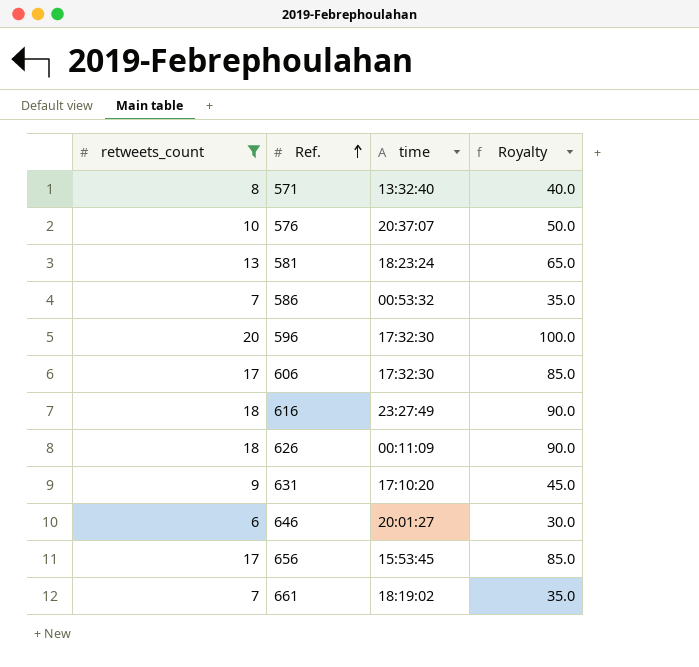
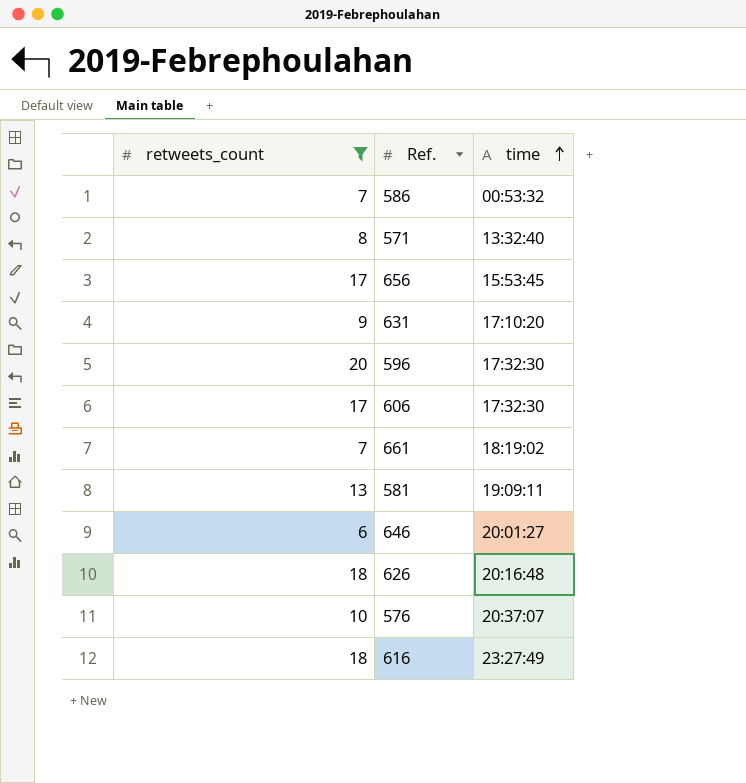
row order: Ref. ascending -> time ascending
column Royalty | formula: [retweets_count] * 5 -> none
581 | time: 18:23:24 -> 19:09:11
626 | time: 00:11:09 -> 20:16:48

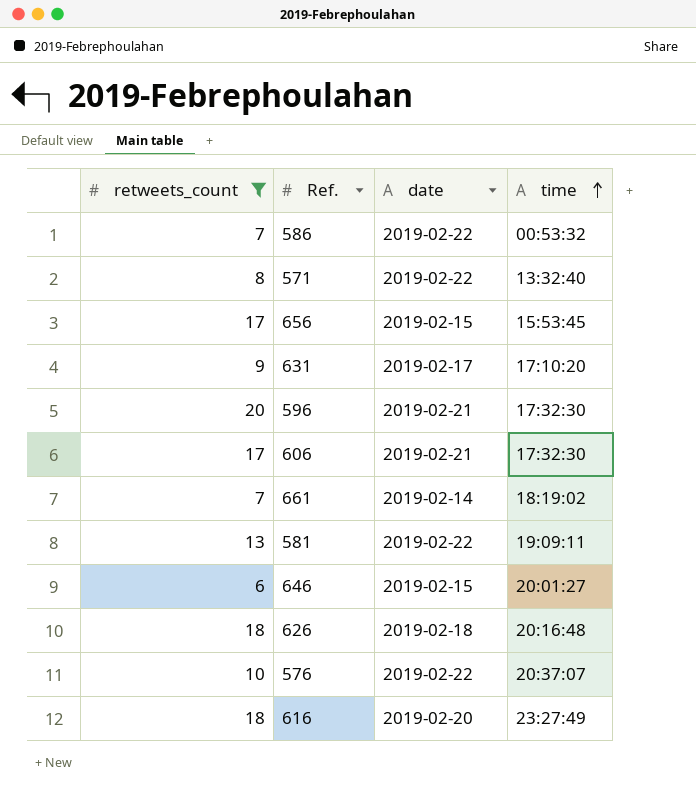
column date | position: none -> 3

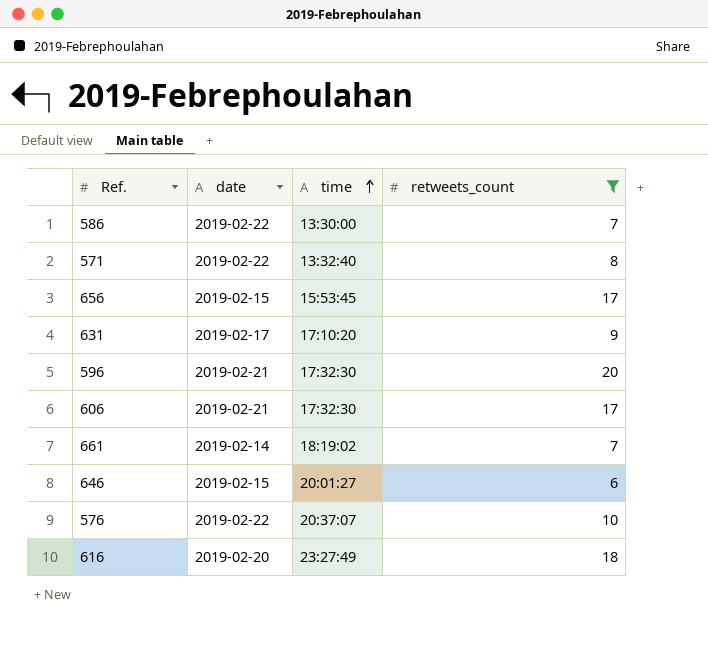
column retweets_count | position: 1 -> 4
row 581: 13 | 2019-02-22 | 19:09:11 -> none
row 626: 18 | 2019-02-18 | 20:16:48 -> none
586 | time: 00:53:32 -> 13:30:00

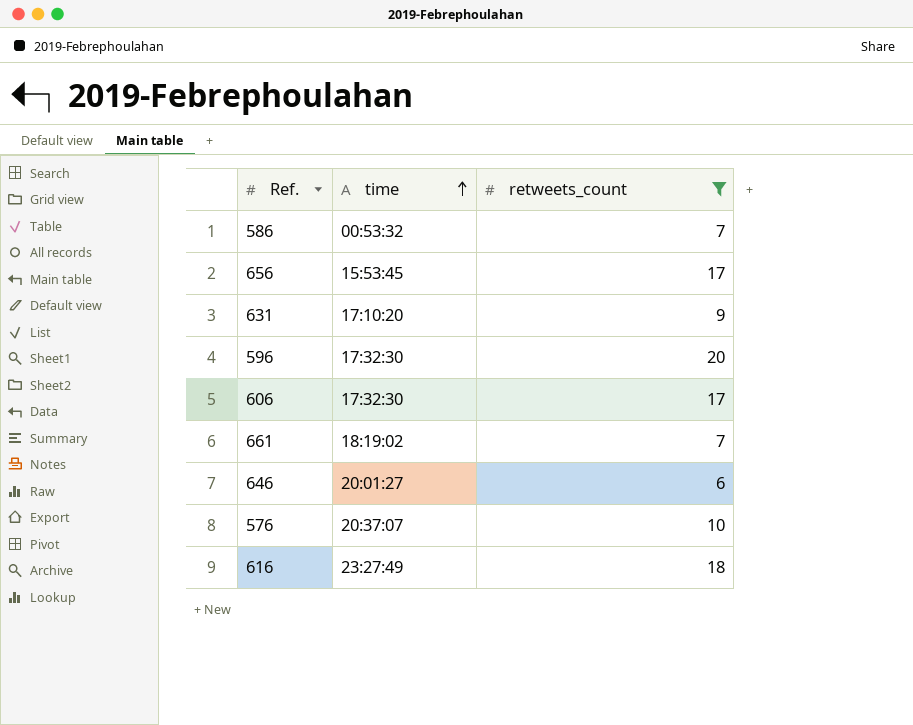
column date | position: 2 -> none
row 571: 2019-02-22 | 13:32:40 | 8 -> none
586 | time: 13:30:00 -> 00:53:32

